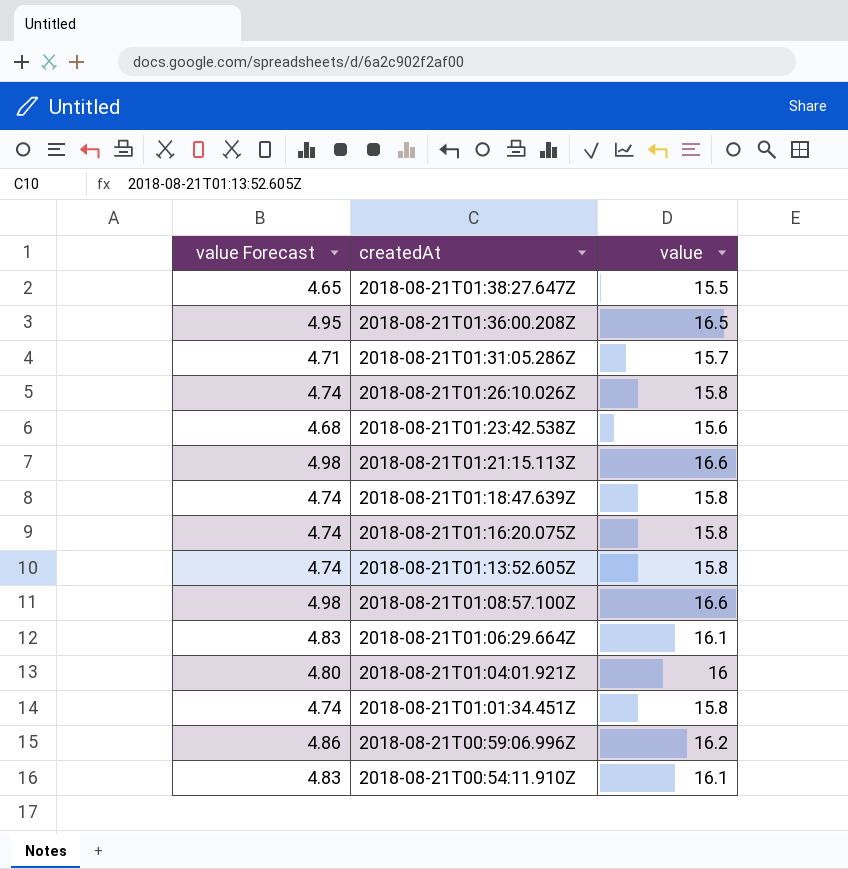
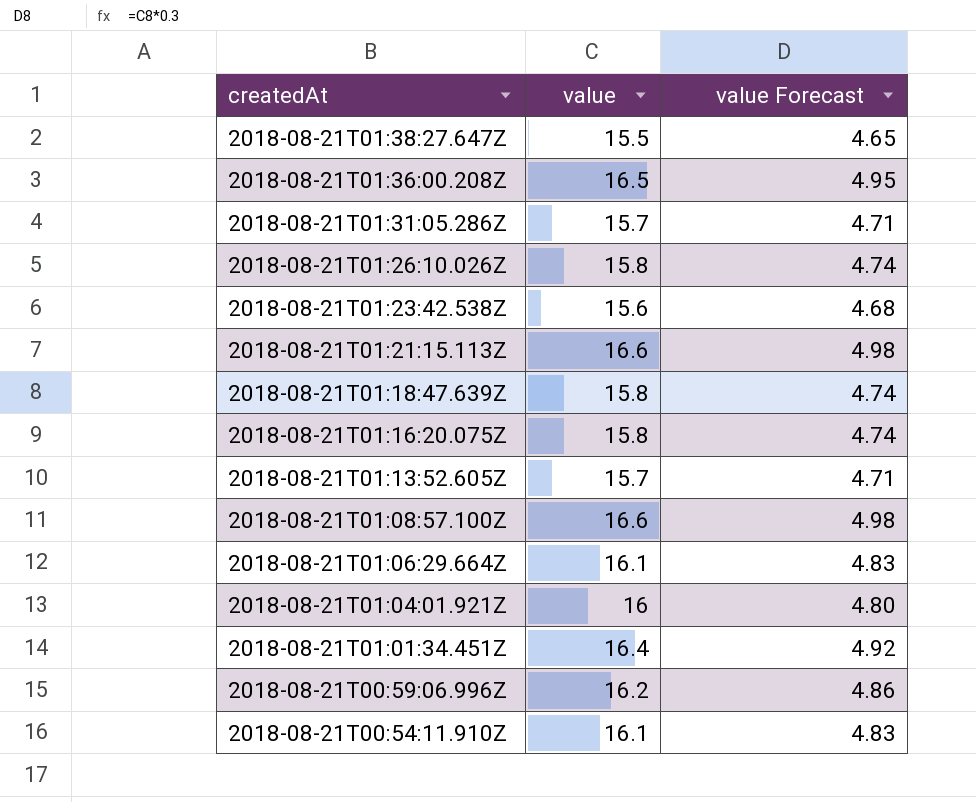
column value Forecast | position: 1 -> 3
2018-08-21T01:13:52.605Z | value: 15.8 -> 15.7
2018-08-21T01:13:52.605Z | value Forecast: 4.74 -> 4.71
2018-08-21T01:01:34.451Z | value: 15.8 -> 16.4
2018-08-21T01:01:34.451Z | value Forecast: 4.74 -> 4.92

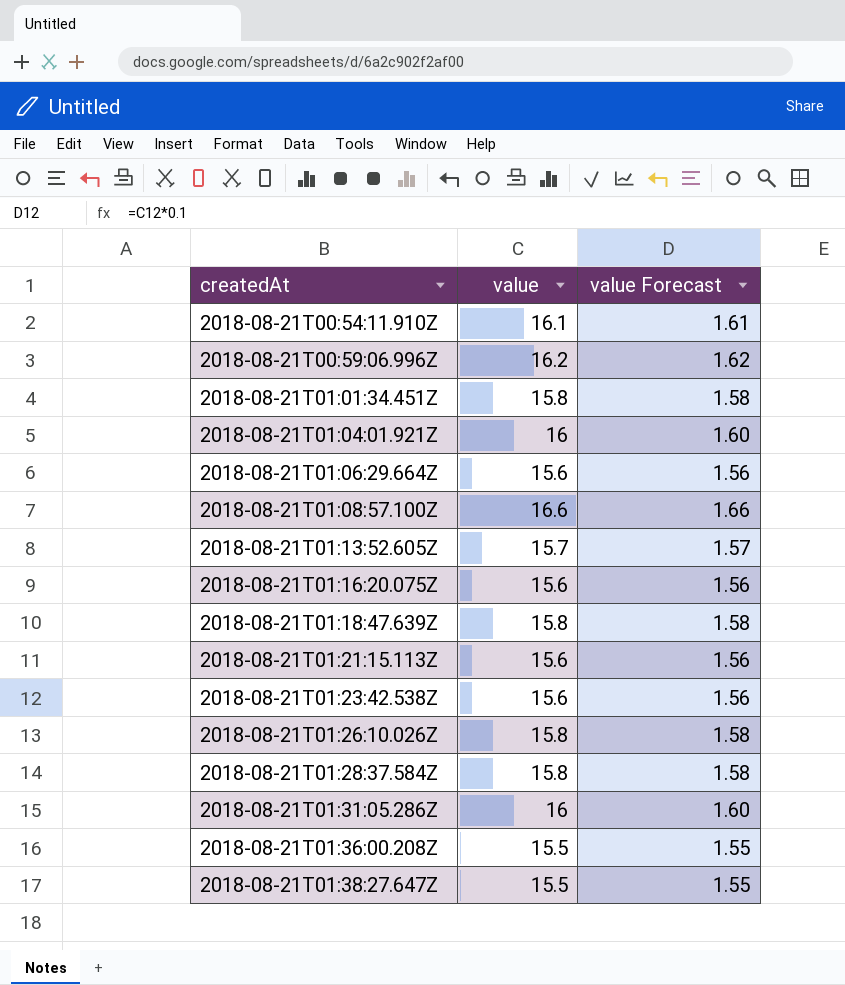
row order: createdAt descending -> createdAt ascending
column value Forecast | formula: [value] * 0.3 -> [value] * 0.1
2018-08-21T01:01:34.451Z | value: 16.4 -> 15.8
2018-08-21T01:06:29.664Z | value: 16.1 -> 15.6
2018-08-21T01:16:20.075Z | value: 15.8 -> 15.6
2018-08-21T01:21:15.113Z | value: 16.6 -> 15.6
row 2018-08-21T01:28:37.584Z: none -> 15.8 | 1.58
2018-08-21T01:31:05.286Z | value: 15.7 -> 16
2018-08-21T01:36:00.208Z | value: 16.5 -> 15.5

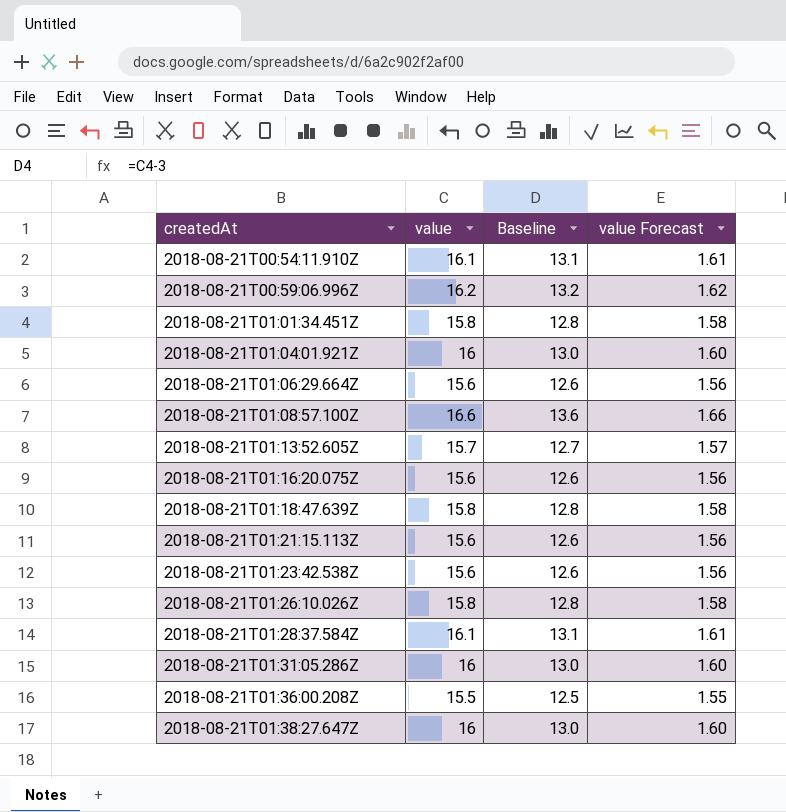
column Baseline | formula: none -> [value] - 3
2018-08-21T01:28:37.584Z | value: 15.8 -> 16.1
2018-08-21T01:28:37.584Z | value Forecast: 1.58 -> 1.61
2018-08-21T01:38:27.647Z | value: 15.5 -> 16
2018-08-21T01:38:27.647Z | value Forecast: 1.55 -> 1.60

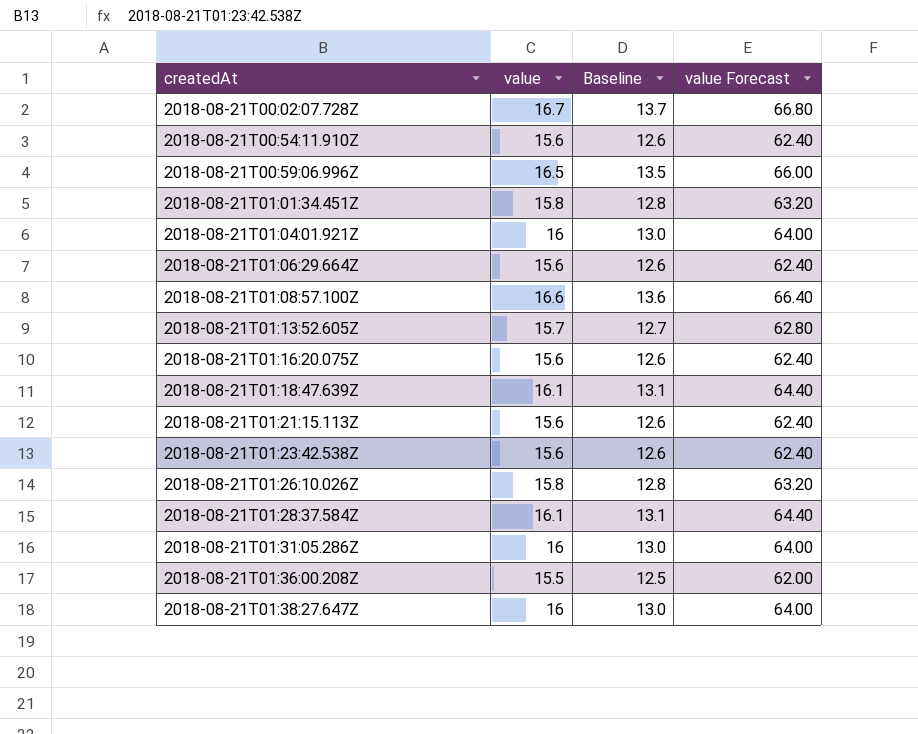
column value Forecast | formula: [value] * 0.1 -> [value] * 4
row 2018-08-21T00:02:07.728Z: none -> 16.7 | 13.7 | 66.80
2018-08-21T00:54:11.910Z | value: 16.1 -> 15.6
2018-08-21T00:54:11.910Z | Baseline: 13.1 -> 12.6
2018-08-21T00:59:06.996Z | value: 16.2 -> 16.5
2018-08-21T00:59:06.996Z | Baseline: 13.2 -> 13.5
2018-08-21T01:18:47.639Z | value: 15.8 -> 16.1
2018-08-21T01:18:47.639Z | Baseline: 12.8 -> 13.1

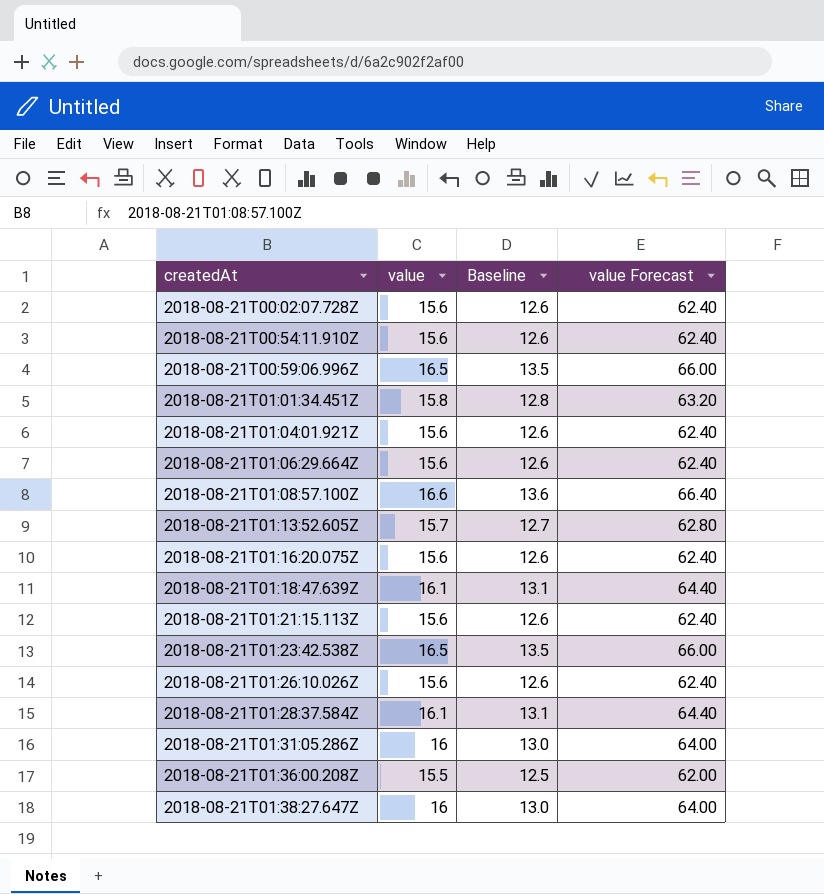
2018-08-21T00:02:07.728Z | value: 16.7 -> 15.6
2018-08-21T00:02:07.728Z | Baseline: 13.7 -> 12.6
2018-08-21T00:02:07.728Z | value Forecast: 66.80 -> 62.40
2018-08-21T01:04:01.921Z | value: 16 -> 15.6
2018-08-21T01:04:01.921Z | Baseline: 13.0 -> 12.6
2018-08-21T01:04:01.921Z | value Forecast: 64.00 -> 62.40
2018-08-21T01:23:42.538Z | value: 15.6 -> 16.5
2018-08-21T01:23:42.538Z | Baseline: 12.6 -> 13.5
2018-08-21T01:23:42.538Z | value Forecast: 62.40 -> 66.00
2018-08-21T01:26:10.026Z | value: 15.8 -> 15.6
2018-08-21T01:26:10.026Z | Baseline: 12.8 -> 12.6
2018-08-21T01:26:10.026Z | value Forecast: 63.20 -> 62.40

